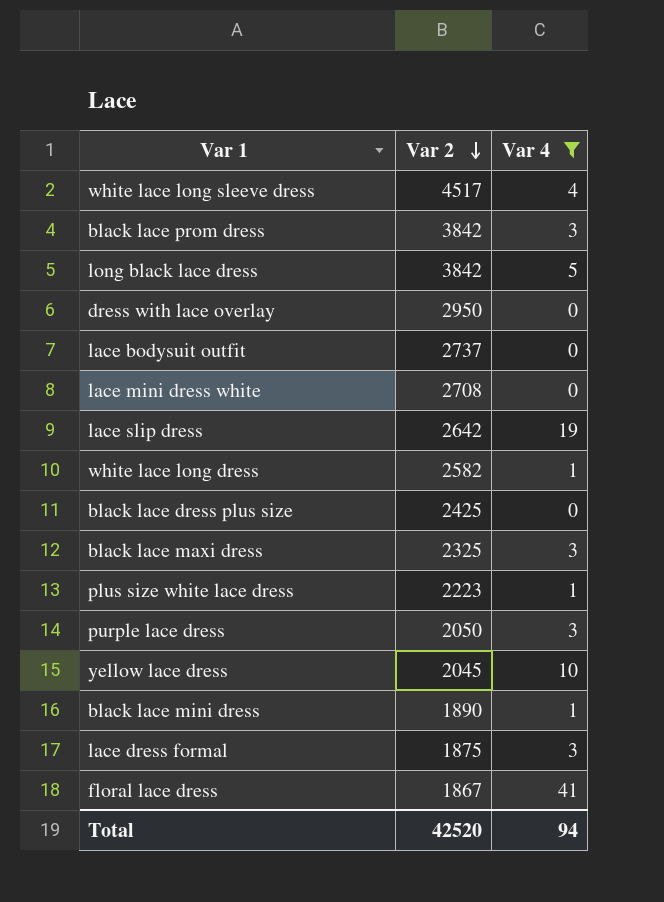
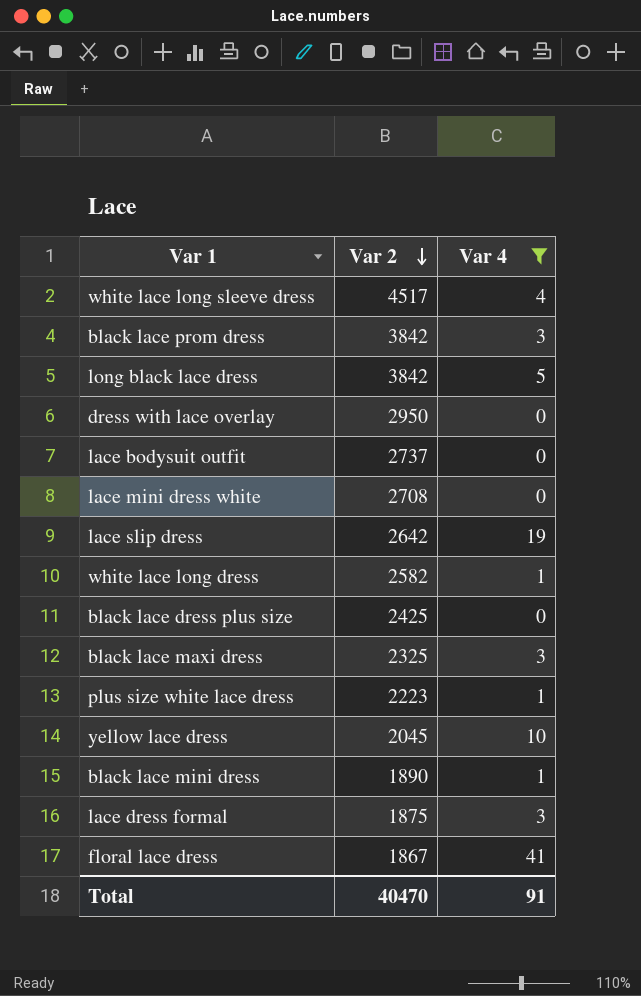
row purple lace dress: 2050 | 3 -> none
Total | Var 2: 42520 -> 40470
Total | Var 4: 94 -> 91

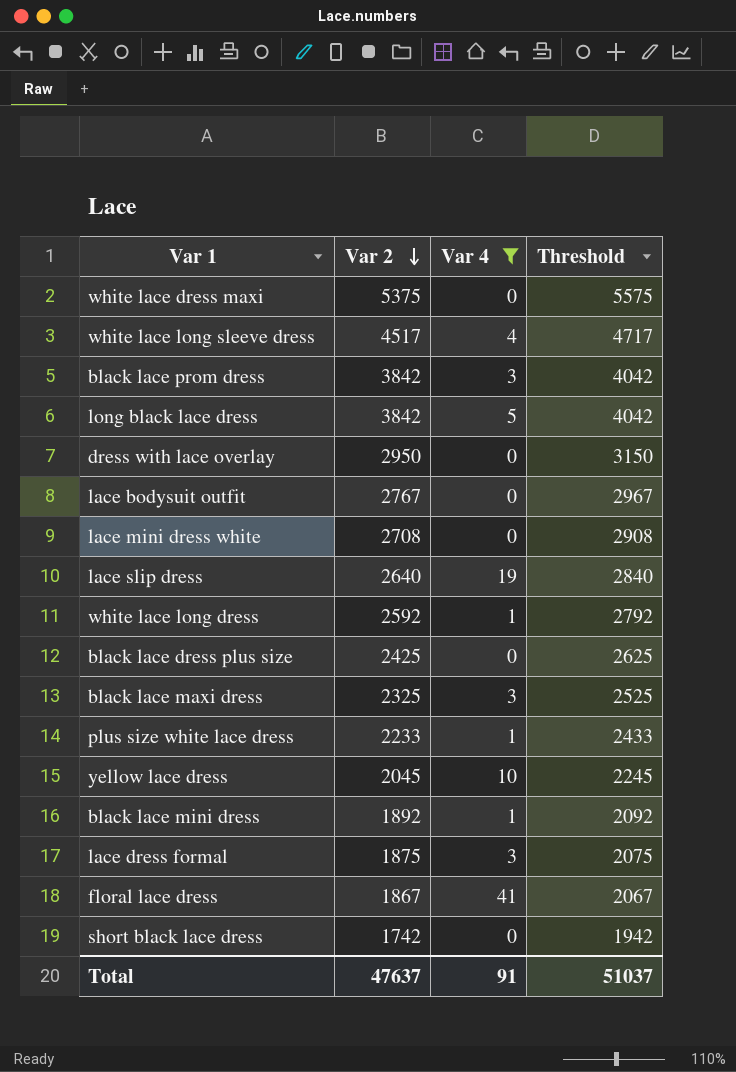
column Threshold | formula: none -> [Var 2] + 200
row white lace dress maxi: none -> 5375 | 0 | 5575
lace bodysuit outfit | Var 2: 2737 -> 2767
lace slip dress | Var 2: 2642 -> 2640
white lace long dress | Var 2: 2582 -> 2592
plus size white lace dress | Var 2: 2223 -> 2233
black lace mini dress | Var 2: 1890 -> 1892
row short black lace dress: none -> 1742 | 0 | 1942
Total | Var 2: 40470 -> 47637

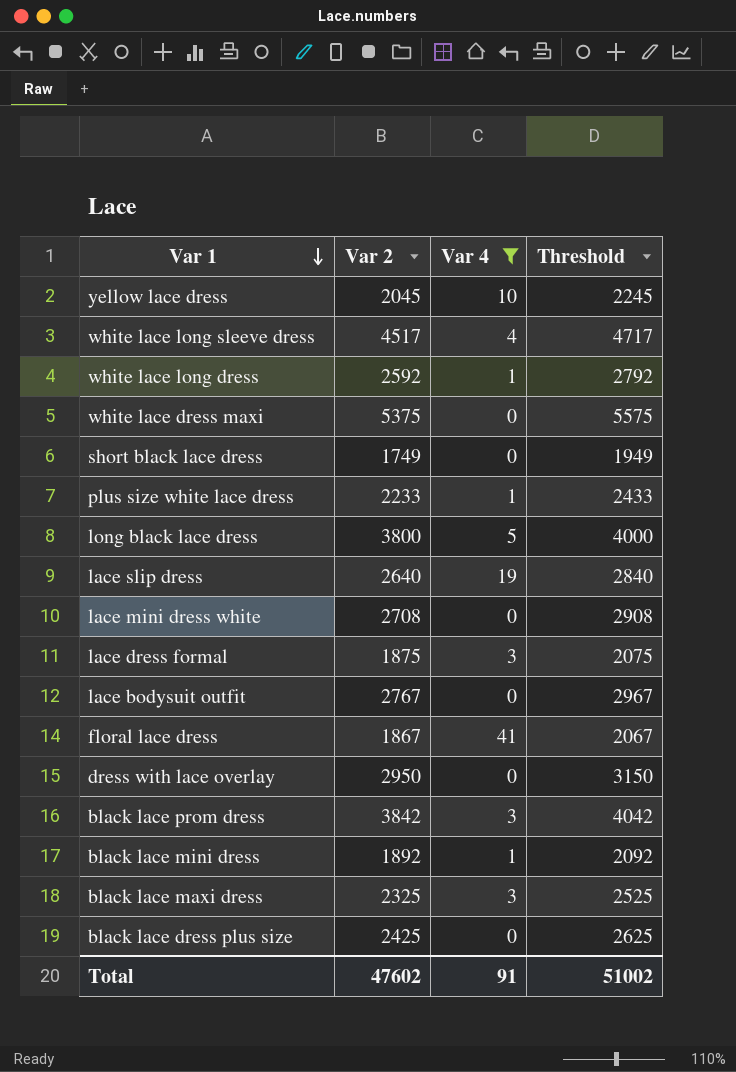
row order: Var 2 descending -> Var 1 descending
short black lace dress | Var 2: 1742 -> 1749
short black lace dress | Threshold: 1942 -> 1949
long black lace dress | Var 2: 3842 -> 3800
long black lace dress | Threshold: 4042 -> 4000
Total | Var 2: 47637 -> 47602
Total | Threshold: 51037 -> 51002

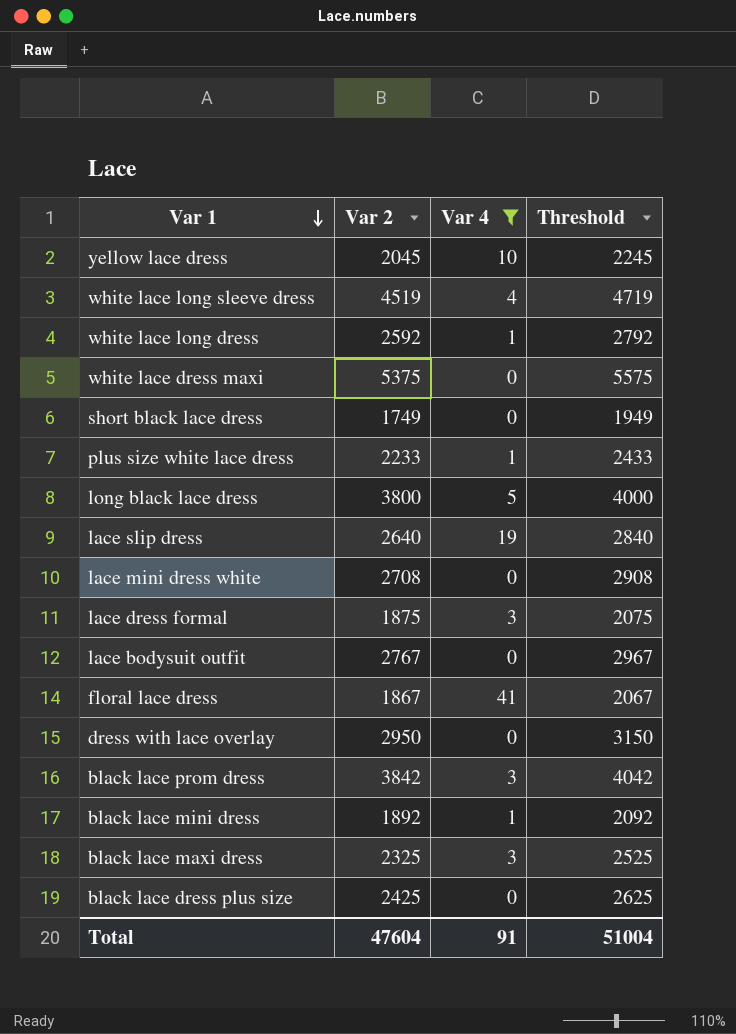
white lace long sleeve dress | Var 2: 4517 -> 4519
white lace long sleeve dress | Threshold: 4717 -> 4719
Total | Var 2: 47602 -> 47604
Total | Threshold: 51002 -> 51004

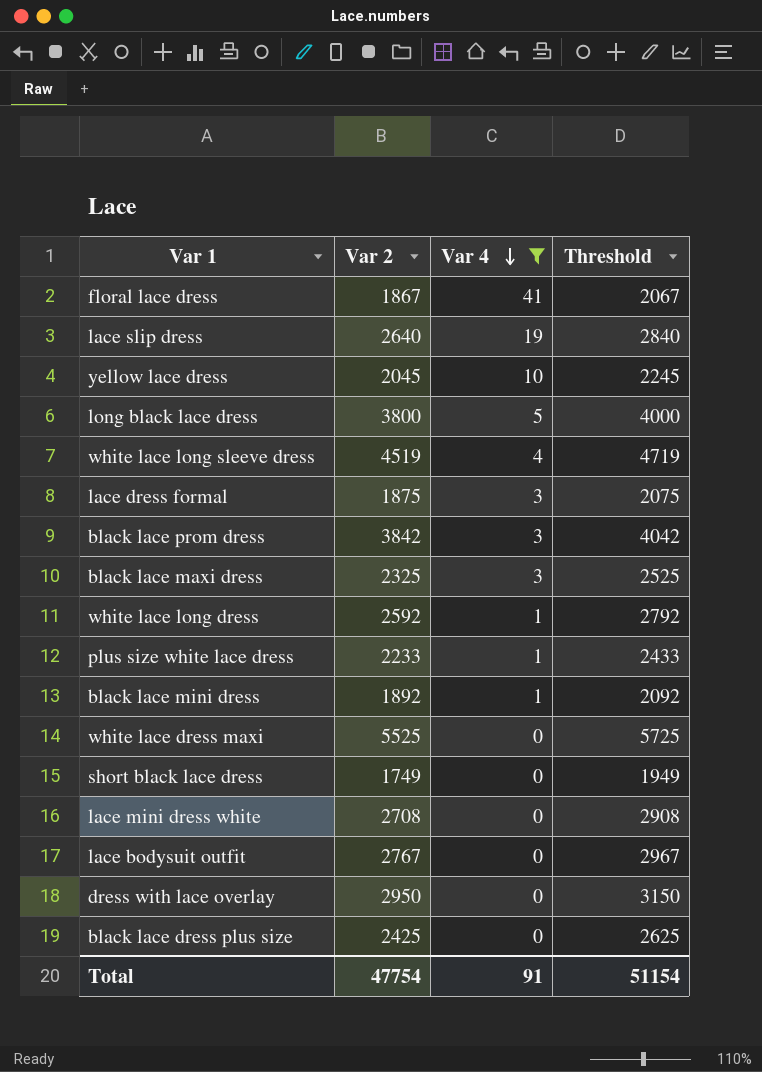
row order: Var 1 descending -> Var 4 descending
white lace dress maxi | Var 2: 5375 -> 5525
white lace dress maxi | Threshold: 5575 -> 5725
Total | Var 2: 47604 -> 47754
Total | Threshold: 51004 -> 51154

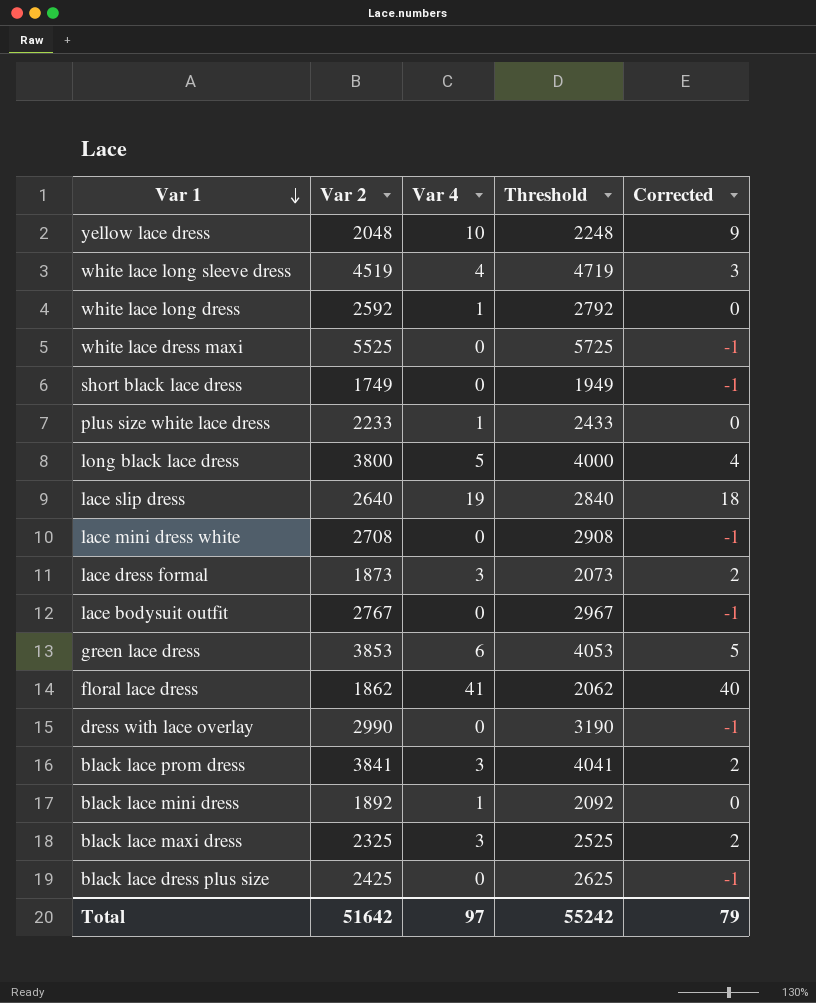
filter: Var 4 != 6 -> none
row order: Var 4 descending -> Var 1 descending
column Corrected | formula: none -> [Var 4] - 1
yellow lace dress | Var 2: 2045 -> 2048
yellow lace dress | Threshold: 2245 -> 2248
lace dress formal | Var 2: 1875 -> 1873
lace dress formal | Threshold: 2075 -> 2073
floral lace dress | Var 2: 1867 -> 1862
floral lace dress | Threshold: 2067 -> 2062
dress with lace overlay | Var 2: 2950 -> 2990
dress with lace overlay | Threshold: 3150 -> 3190
black lace prom dress | Var 2: 3842 -> 3841
black lace prom dress | Threshold: 4042 -> 4041
Total | Var 2: 47754 -> 51642
Total | Var 4: 91 -> 97
Total | Threshold: 51154 -> 55242

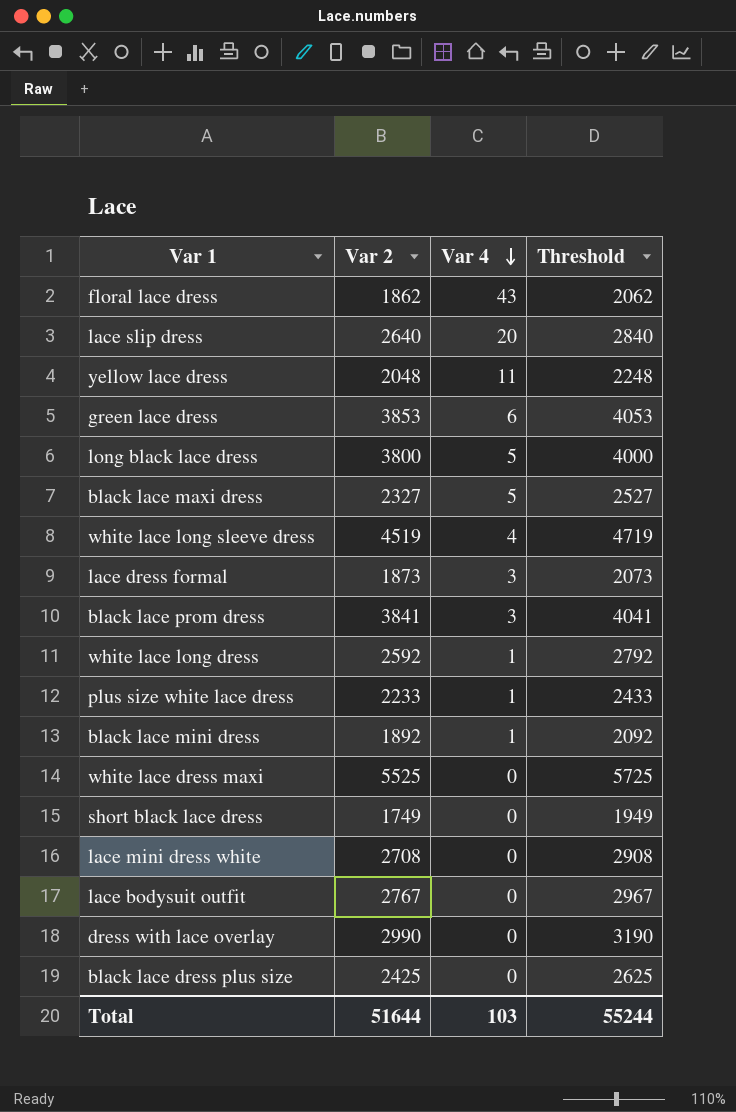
row order: Var 1 descending -> Var 4 descending
column Corrected | formula: [Var 4] - 1 -> none
floral lace dress | Var 4: 41 -> 43
lace slip dress | Var 4: 19 -> 20
yellow lace dress | Var 4: 10 -> 11
black lace maxi dress | Var 2: 2325 -> 2327
black lace maxi dress | Var 4: 3 -> 5
black lace maxi dress | Threshold: 2525 -> 2527
Total | Var 2: 51642 -> 51644
Total | Var 4: 97 -> 103
Total | Threshold: 55242 -> 55244

